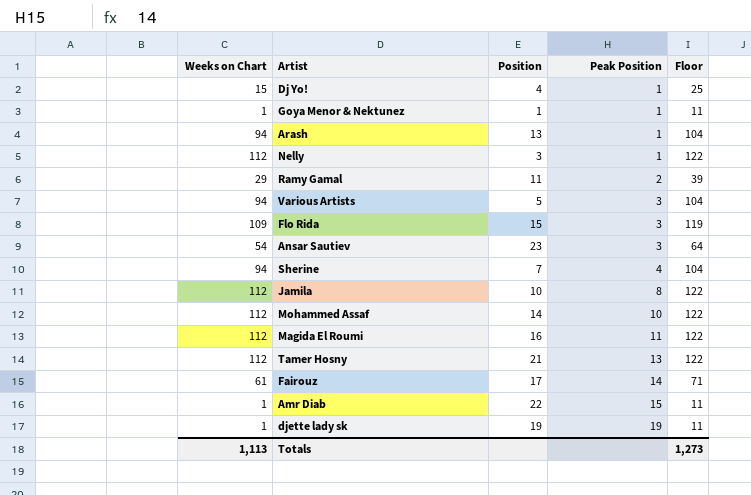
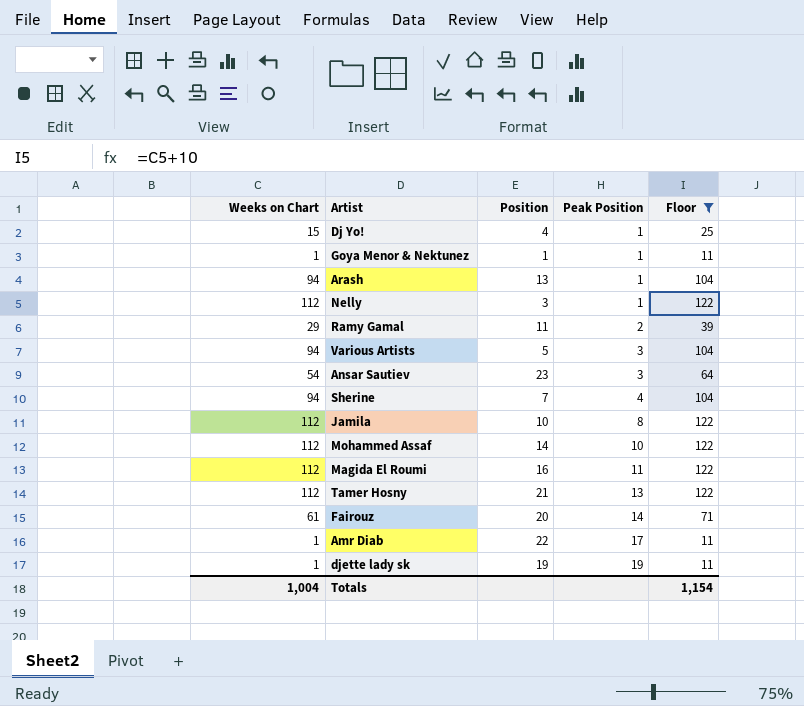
filter: none -> Floor != 119
Fairouz | Position: 17 -> 20
Amr Diab | Peak Position: 15 -> 17
Totals | Weeks on Chart: 1,113 -> 1,004
Totals | Floor: 1,273 -> 1,154

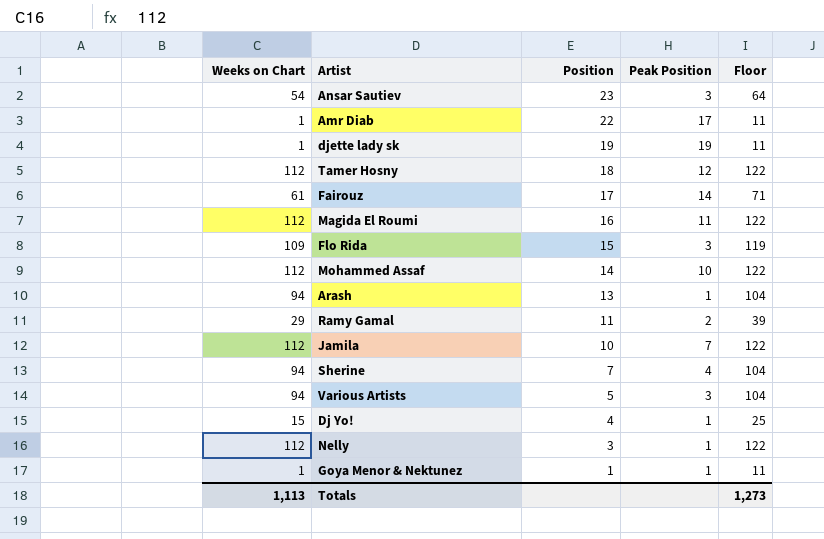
filter: Floor != 119 -> none
row order: Peak Position ascending -> Position descending
Tamer Hosny | Position: 21 -> 18
Tamer Hosny | Peak Position: 13 -> 12
Fairouz | Position: 20 -> 17
Jamila | Peak Position: 8 -> 7
Totals | Weeks on Chart: 1,004 -> 1,113
Totals | Floor: 1,154 -> 1,273

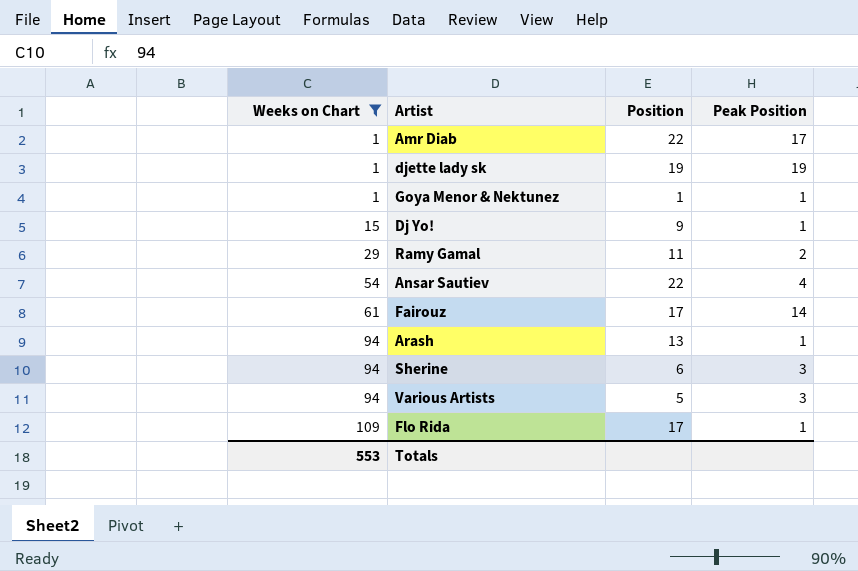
filter: none -> Weeks on Chart != 112
row order: Position descending -> Weeks on Chart ascending
column Floor | formula: [Weeks on Chart] + 10 -> none
Dj Yo! | Position: 4 -> 9
Ansar Sautiev | Position: 23 -> 22
Ansar Sautiev | Peak Position: 3 -> 4
Sherine | Position: 7 -> 6
Sherine | Peak Position: 4 -> 3
Flo Rida | Position: 15 -> 17
Flo Rida | Peak Position: 3 -> 1
Totals | Weeks on Chart: 1,113 -> 553

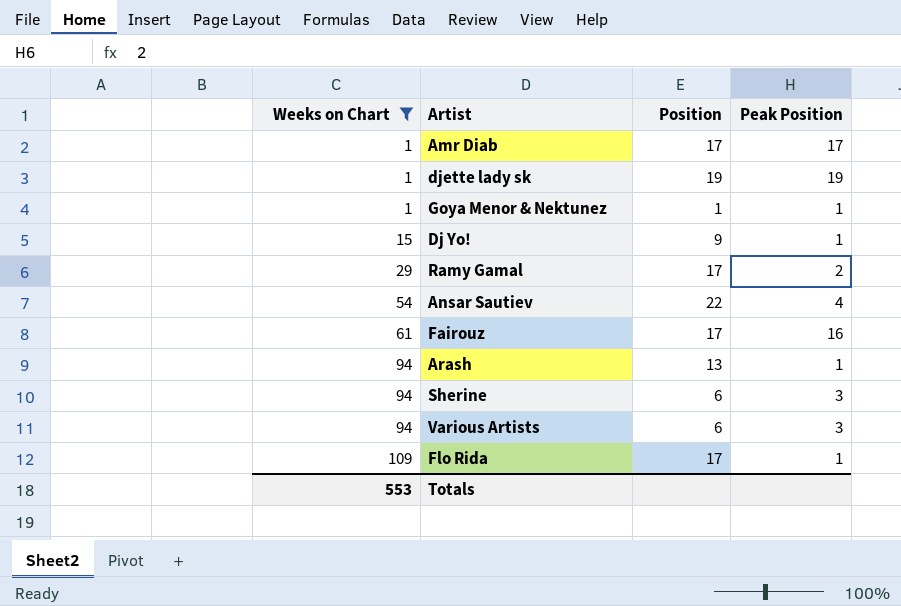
Amr Diab | Position: 22 -> 17
Ramy Gamal | Position: 11 -> 17
Fairouz | Peak Position: 14 -> 16
Various Artists | Position: 5 -> 6

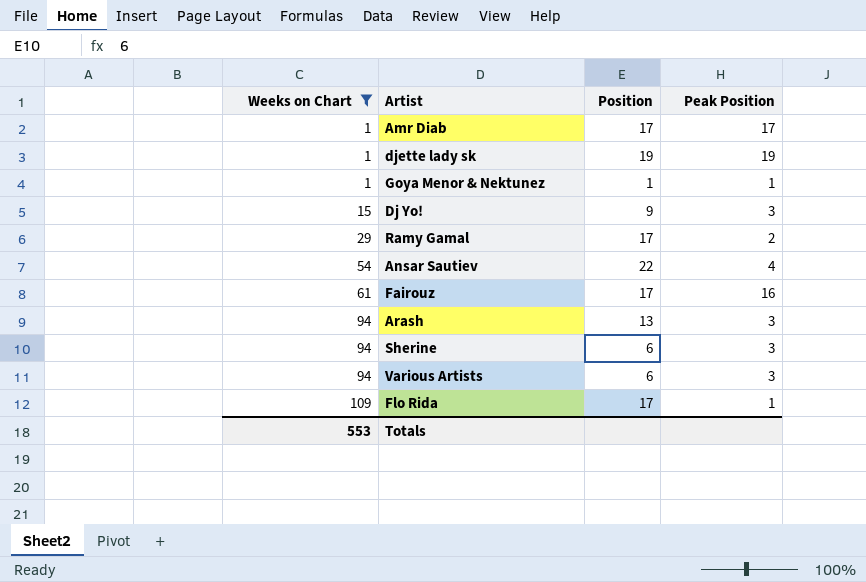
Dj Yo! | Peak Position: 1 -> 3
Arash | Peak Position: 1 -> 3

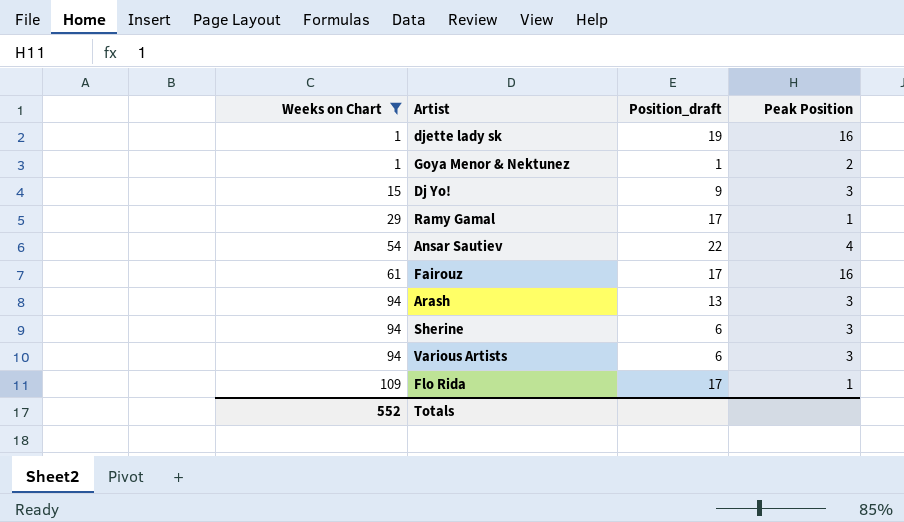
column name: Position -> Position_draft
row Amr Diab: 1 | 17 | 17 -> none
djette lady sk | Peak Position: 19 -> 16
Goya Menor & Nektunez | Peak Position: 1 -> 2
Ramy Gamal | Peak Position: 2 -> 1
Totals | Weeks on Chart: 553 -> 552

